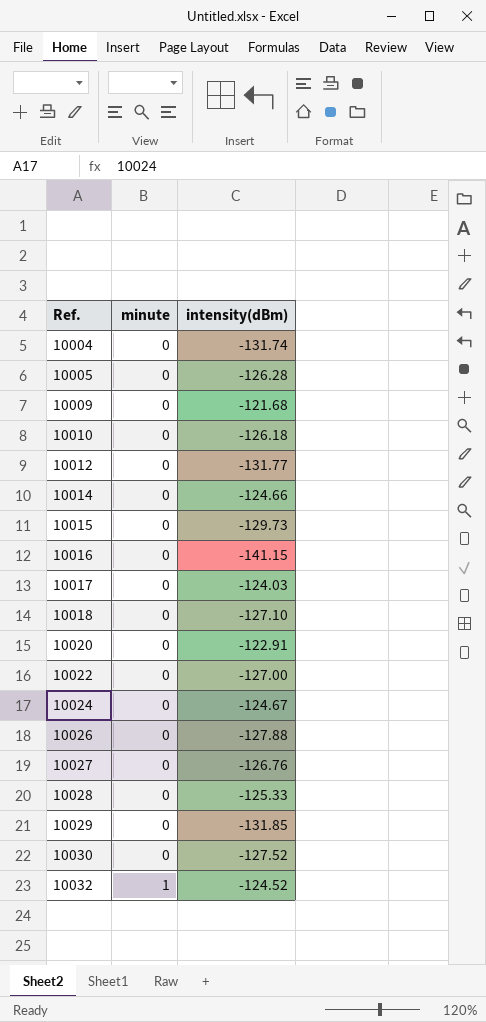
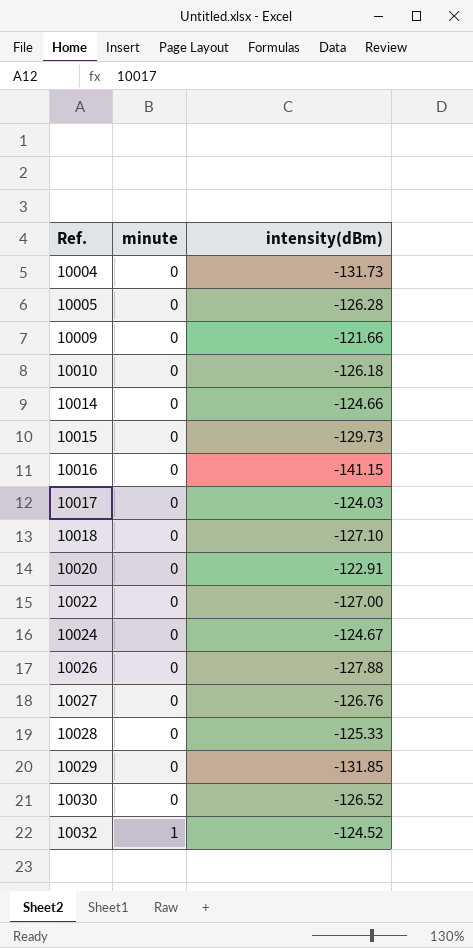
row 10012: 0 | -131.77 -> none
10004 | intensity(dBm): -131.74 -> -131.73
10009 | intensity(dBm): -121.68 -> -121.66
10030 | intensity(dBm): -127.52 -> -126.52

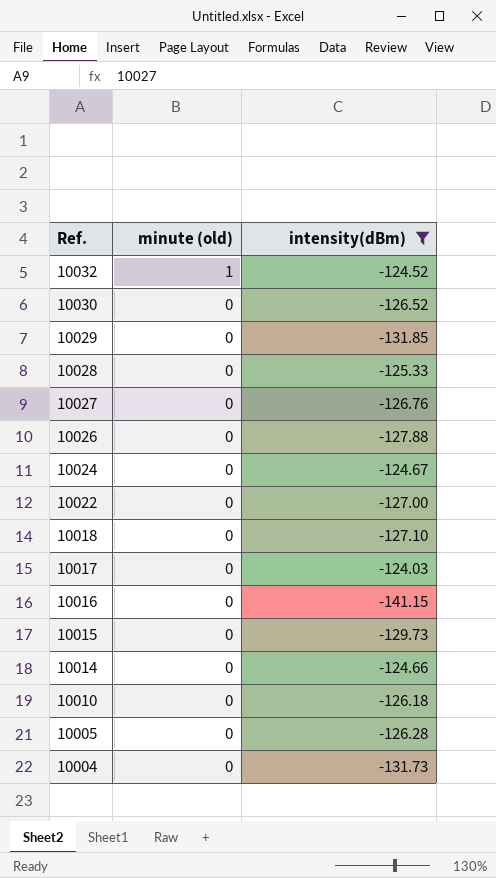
filter: none -> intensity(dBm) <= -124.03
row order: Ref. ascending -> Ref. descending
column name: minute -> minute (old)

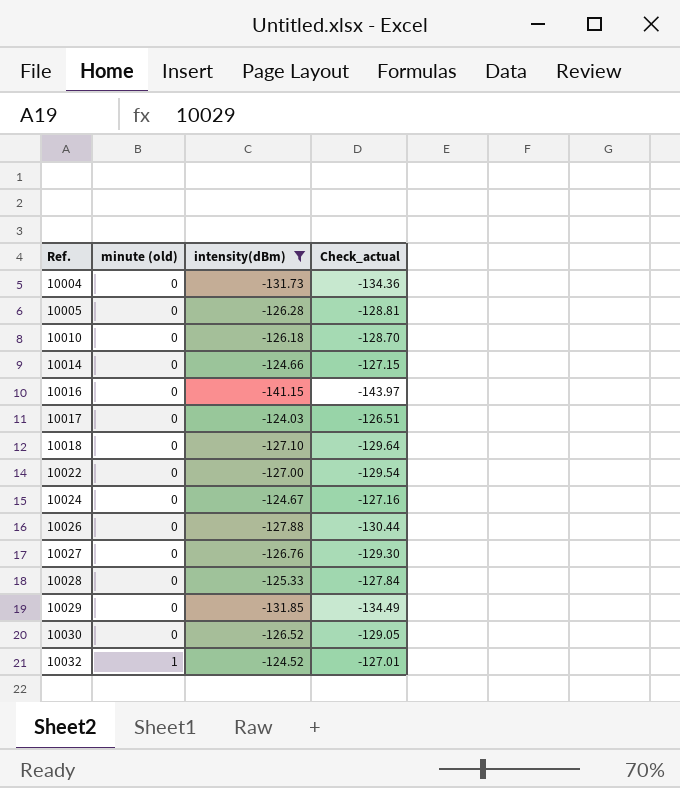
row order: Ref. descending -> Ref. ascending
column Check_actual | formula: none -> [intensity(dBm)] * 1.02
row 10015: 0 | -129.73 -> none

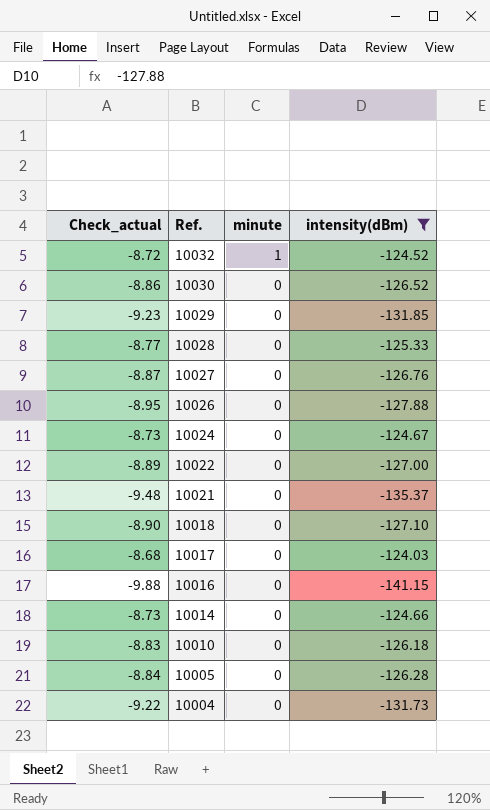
row order: Ref. ascending -> Ref. descending
column Check_actual | formula: [intensity(dBm)] * 1.02 -> [intensity(dBm)] * 0.07
column Check_actual | position: 4 -> 1
column name: minute (old) -> minute
row 10021: none -> -9.48 | 0 | -135.37

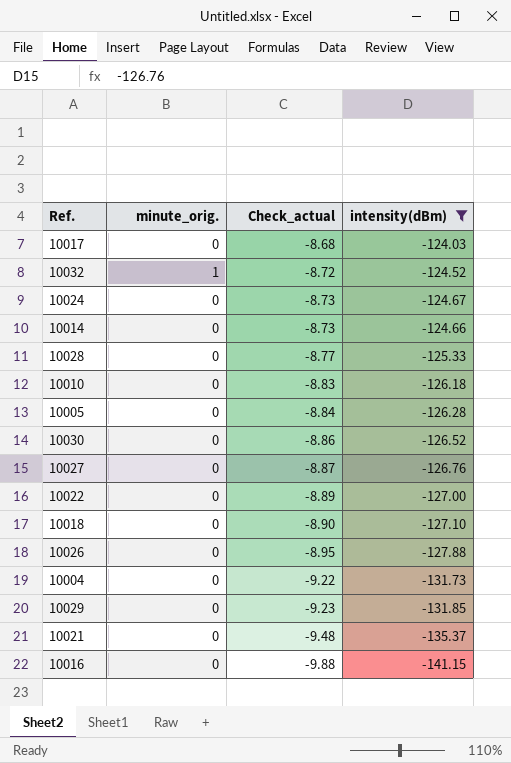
row order: Ref. descending -> Check_actual descending
column name: minute -> minute_orig.
column Check_actual | position: 1 -> 3

